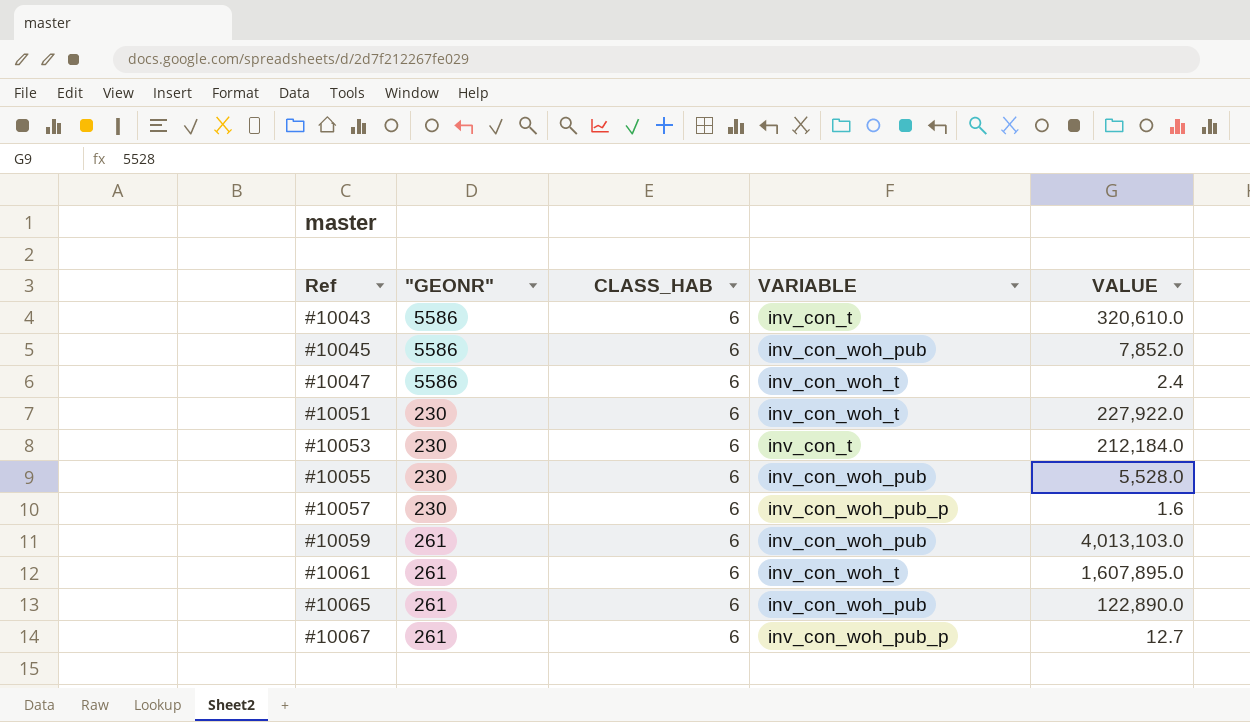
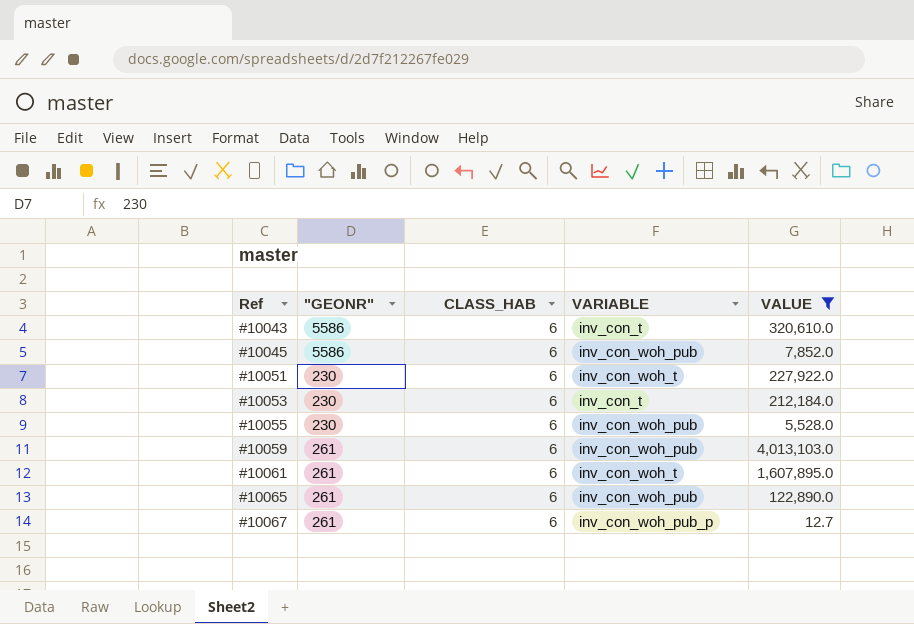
filter: none -> VALUE >= 12.7

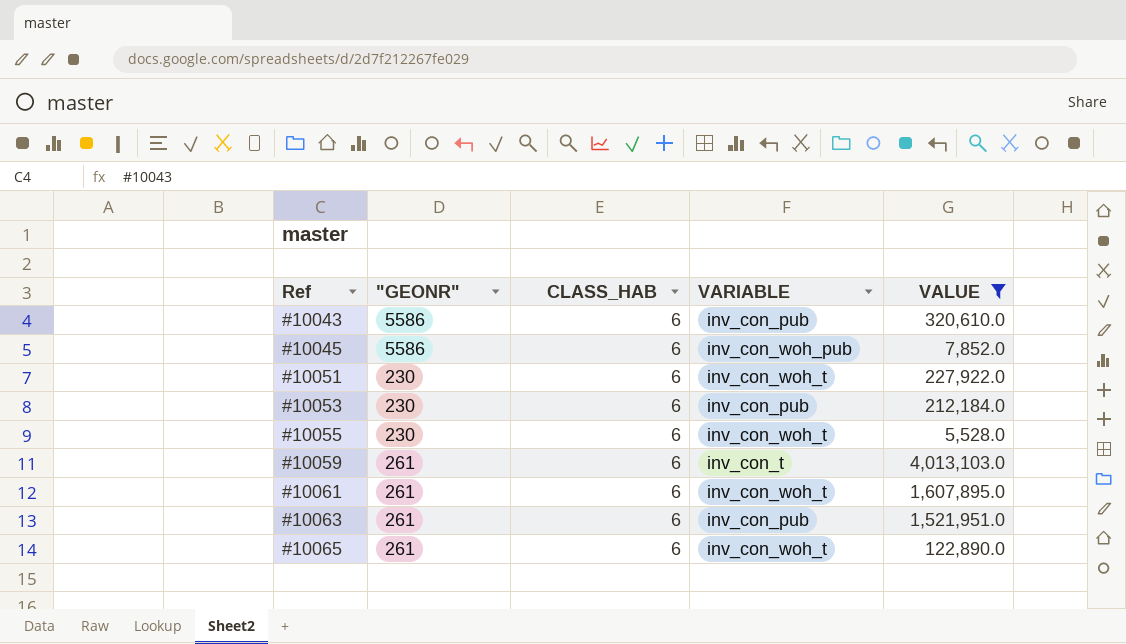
row #10067: 261 | 6 | inv_con_woh_pub_p | 12.7 -> none
#10043 | VARIABLE: inv_con_t -> inv_con_pub
#10053 | VARIABLE: inv_con_t -> inv_con_pub
#10055 | VARIABLE: inv_con_woh_pub -> inv_con_woh_t
#10059 | VARIABLE: inv_con_woh_pub -> inv_con_t
row #10063: none -> 261 | 6 | inv_con_pub | 1,521,951.0
#10065 | VARIABLE: inv_con_woh_pub -> inv_con_woh_t

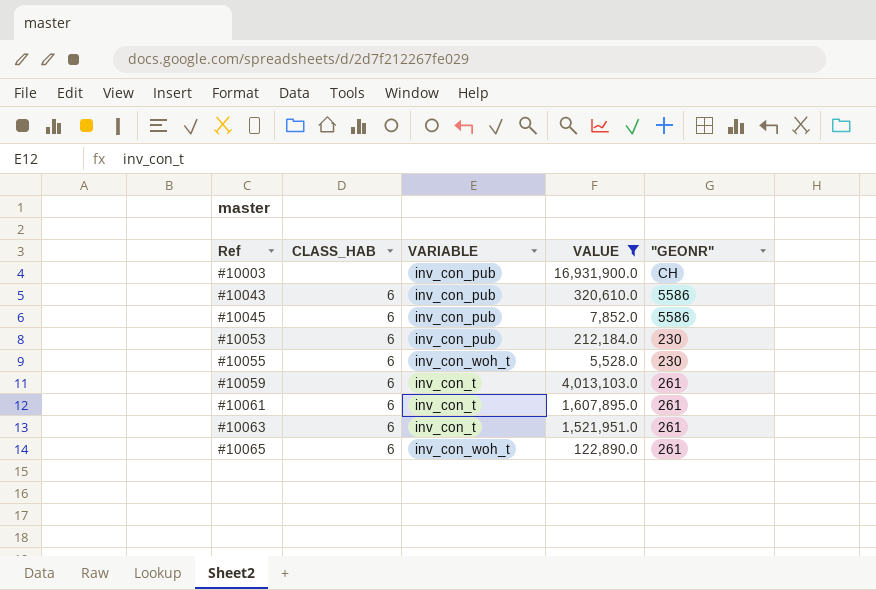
column "GEONR" | position: 2 -> 5
row #10051: 230 | 6 | inv_con_woh_t | 227,922.0 -> none
row #10003: none -> none | inv_con_pub | 16,931,900.0 | CH
#10045 | VARIABLE: inv_con_woh_pub -> inv_con_pub
#10061 | VARIABLE: inv_con_woh_t -> inv_con_t
#10063 | VARIABLE: inv_con_pub -> inv_con_t

